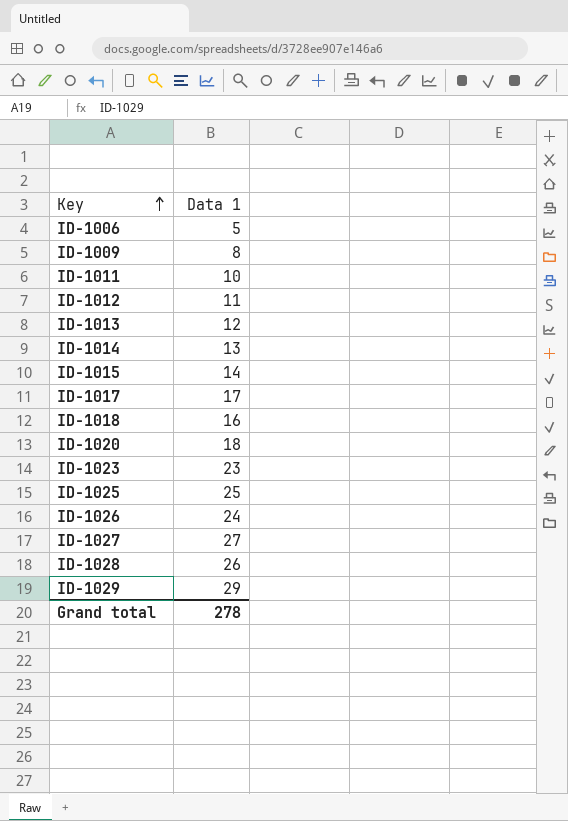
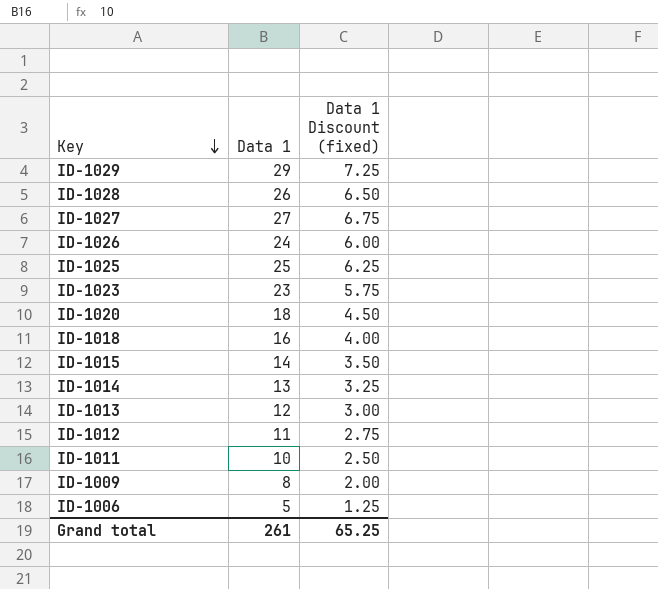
row order: Key ascending -> Key descending
column Data 1 Discount (fixed) | formula: none -> [Data 1] * 0.25
row ID-1017: 17 -> none
Grand total | Data 1: 278 -> 261

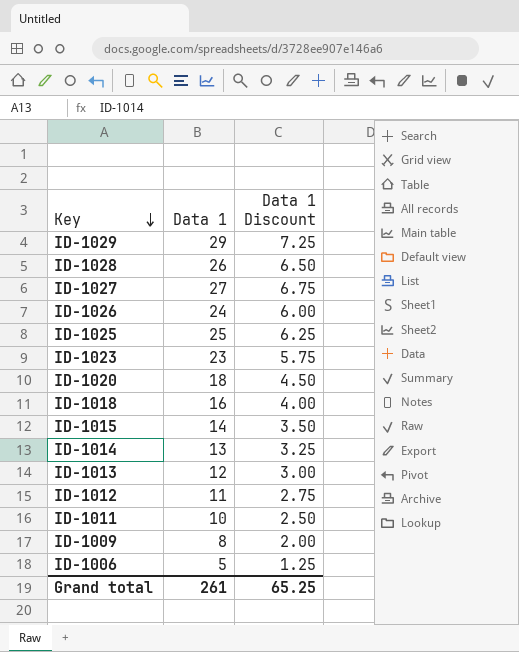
column name: Data 1 Discount (fixed) -> Data 1 Discount

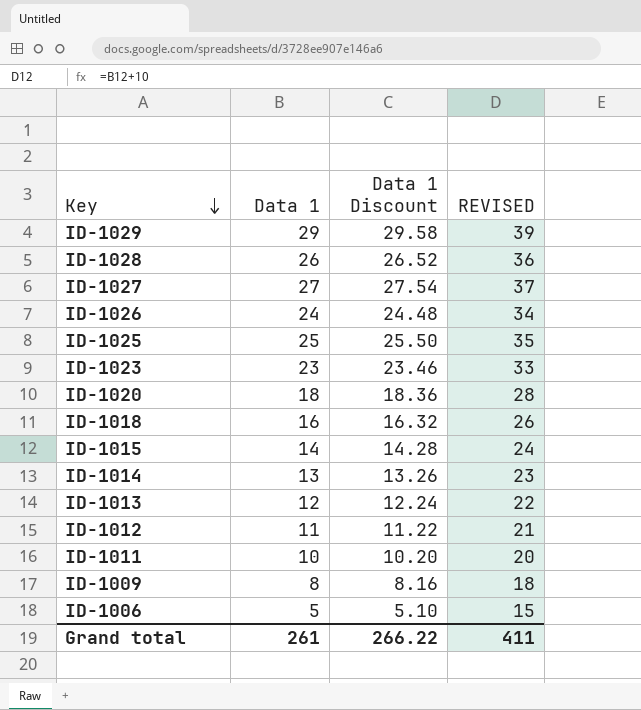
column Data 1 Discount | formula: [Data 1] * 0.25 -> [Data 1] * 1.02
column REVISED | formula: none -> [Data 1] + 10
Grand total | Data 1 Discount: 65.25 -> 266.22

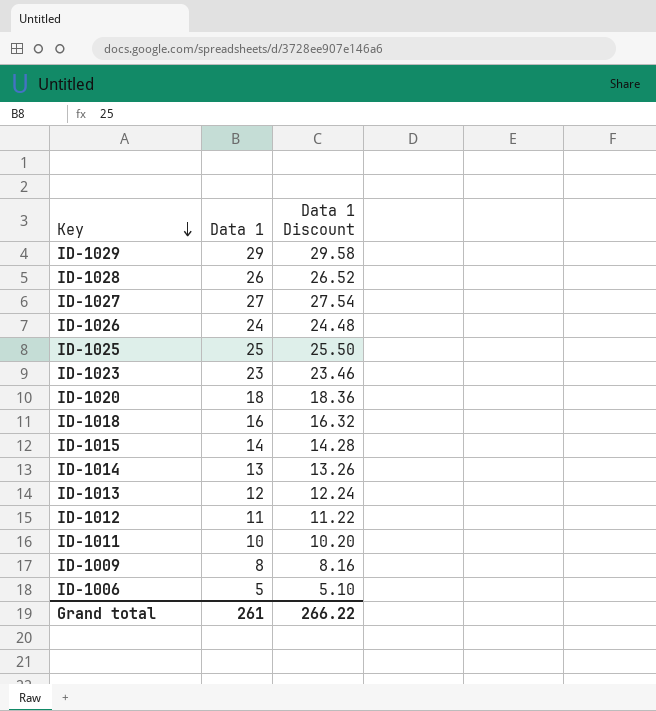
column REVISED | formula: [Data 1] + 10 -> none

